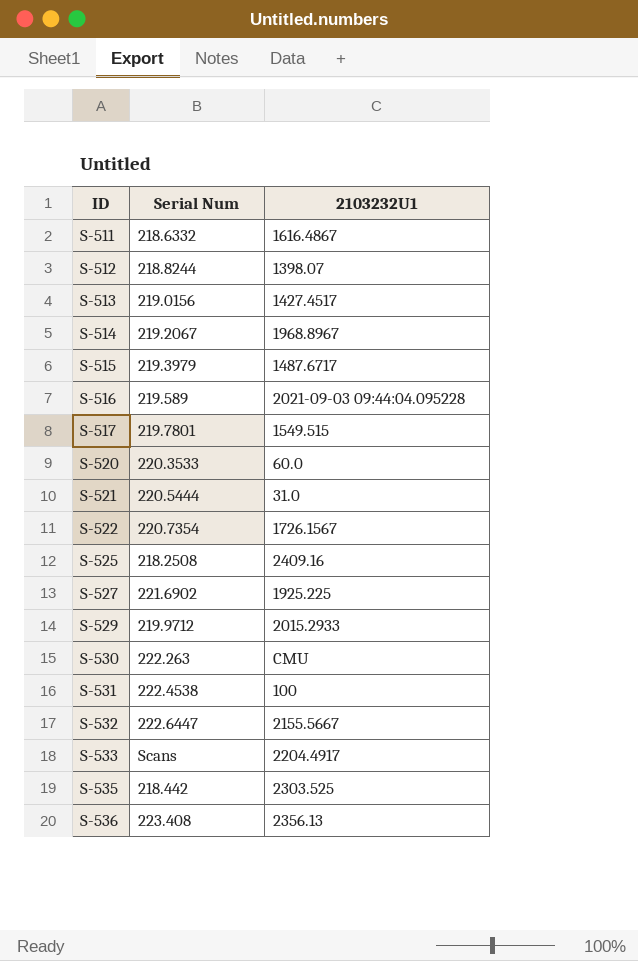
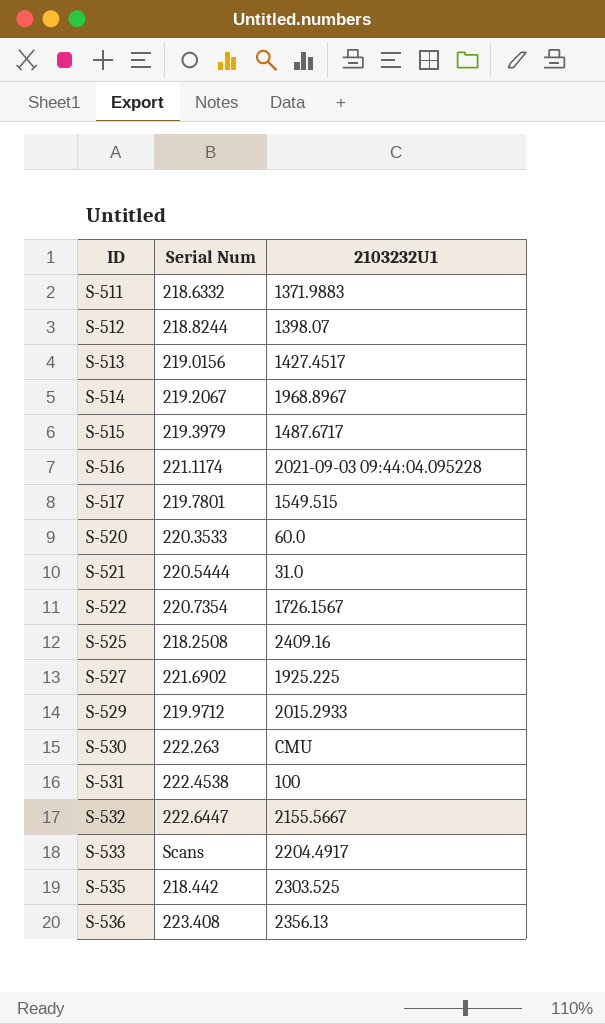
S-511 | 2103232U1: 1616.4867 -> 1371.9883
S-516 | Serial Num: 219.589 -> 221.1174

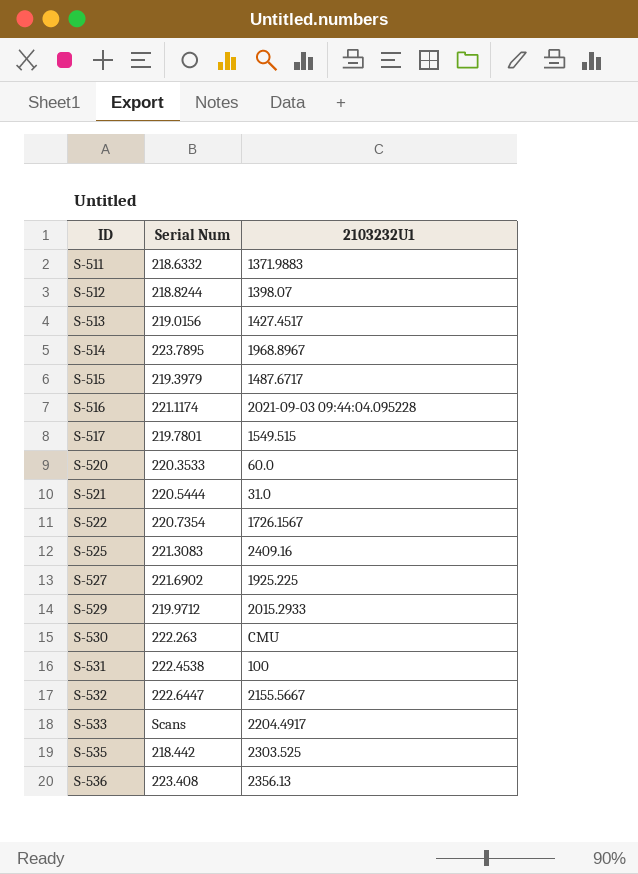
S-514 | Serial Num: 219.2067 -> 223.7895
S-525 | Serial Num: 218.2508 -> 221.3083

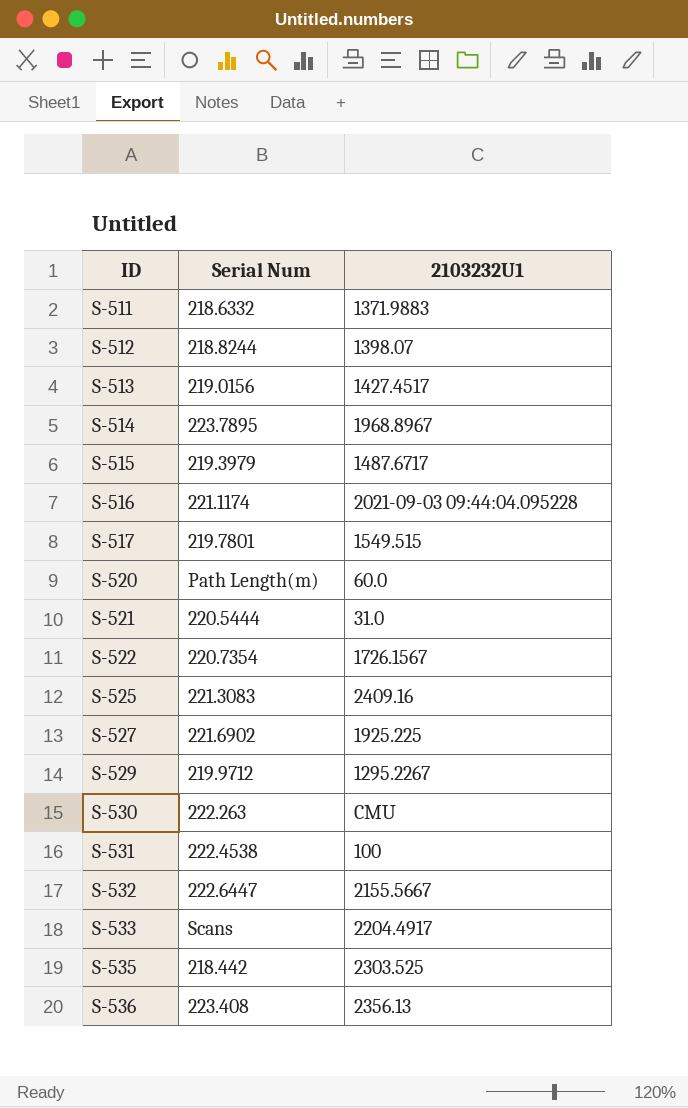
S-520 | Serial Num: 220.3533 -> Path Length(m)
S-529 | 2103232U1: 2015.2933 -> 1295.2267

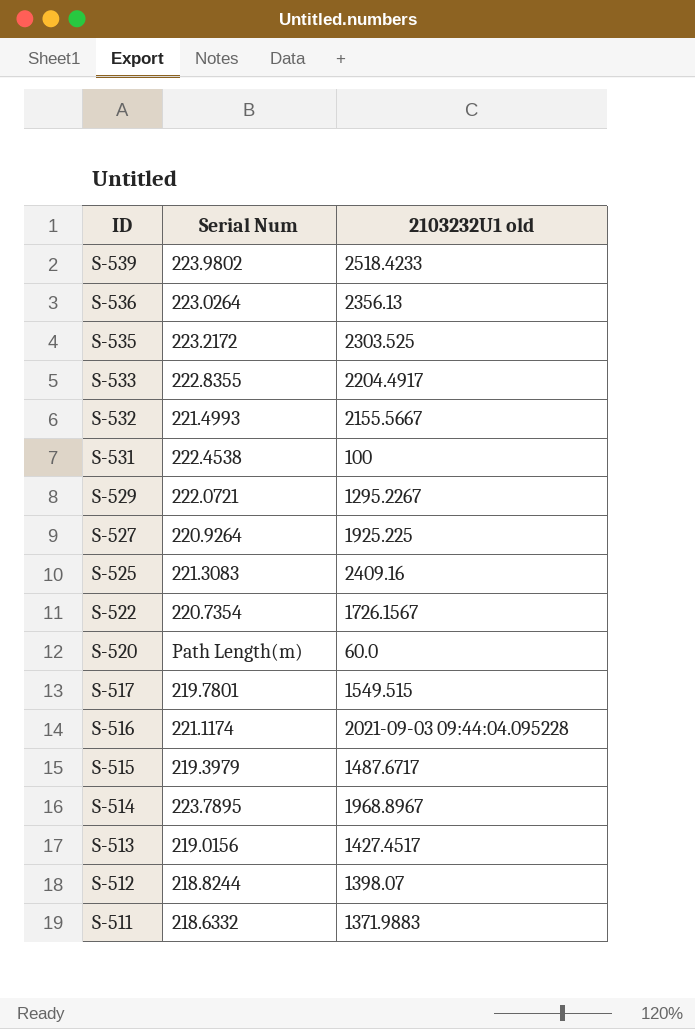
row order: ID ascending -> ID descending
column name: 2103232U1 -> 2103232U1 old
row S-521: 220.5444 | 31.0 -> none
row S-530: 222.263 | CMU -> none
row S-539: none -> 223.9802 | 2518.4233
S-536 | Serial Num: 223.408 -> 223.0264
S-535 | Serial Num: 218.442 -> 223.2172
S-533 | Serial Num: Scans -> 222.8355
S-532 | Serial Num: 222.6447 -> 221.4993
S-529 | Serial Num: 219.9712 -> 222.0721
S-527 | Serial Num: 221.6902 -> 220.9264

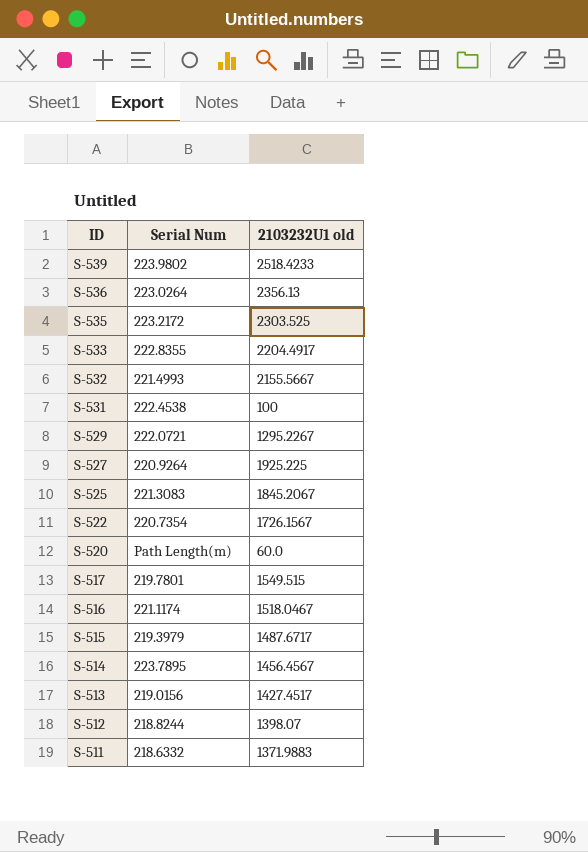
S-525 | 2103232U1 old: 2409.16 -> 1845.2067
S-516 | 2103232U1 old: 2021-09-03 09:44:04.095228 -> 1518.0467
S-514 | 2103232U1 old: 1968.8967 -> 1456.4567

